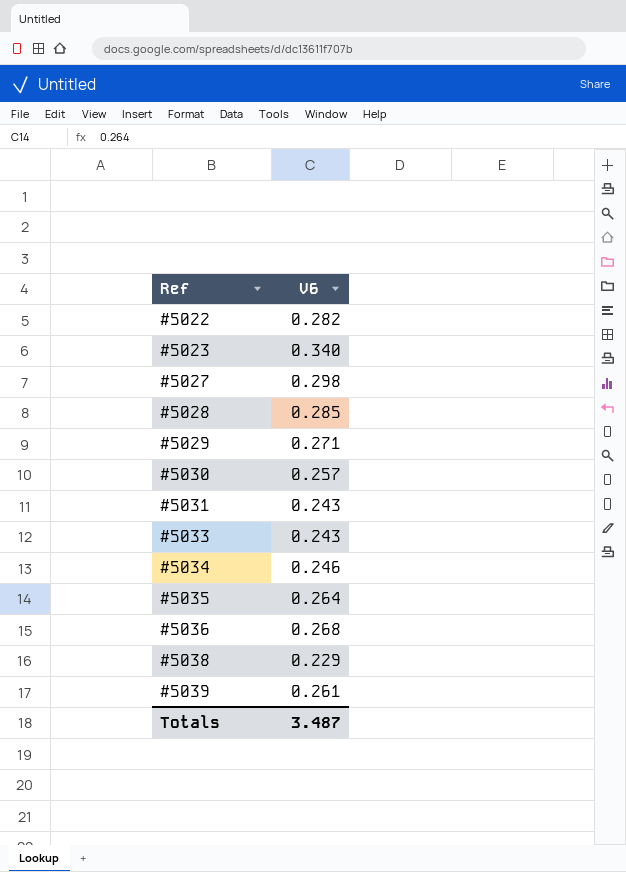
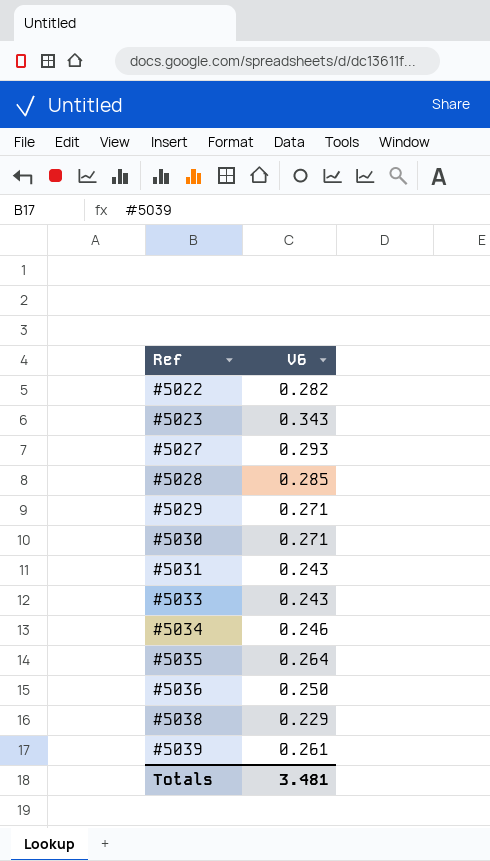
#5023 | V6: 0.340 -> 0.343
#5027 | V6: 0.298 -> 0.293
#5030 | V6: 0.257 -> 0.271
#5036 | V6: 0.268 -> 0.250
Totals | V6: 3.487 -> 3.481

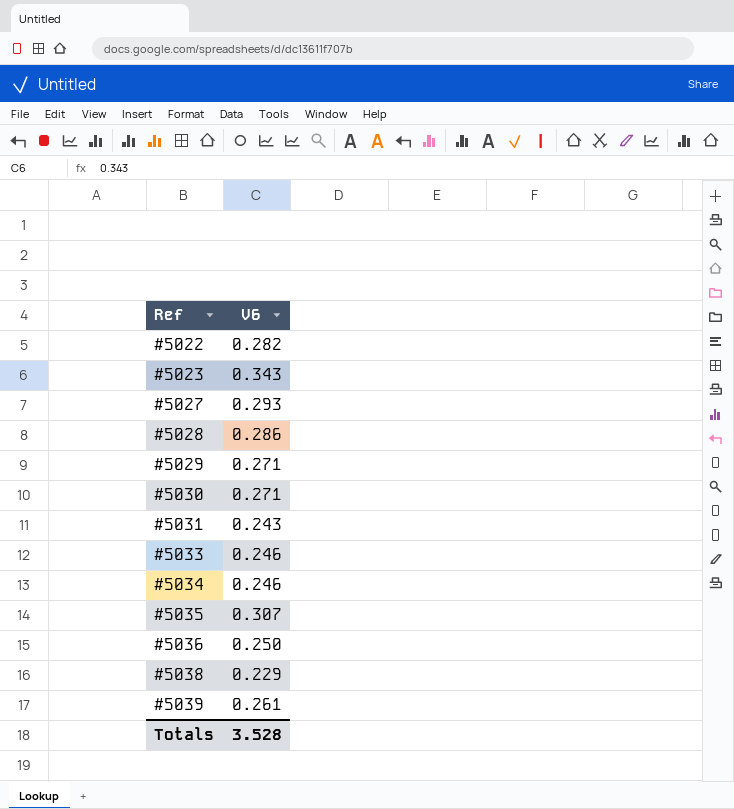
#5028 | V6: 0.285 -> 0.286
#5033 | V6: 0.243 -> 0.246
#5035 | V6: 0.264 -> 0.307
Totals | V6: 3.481 -> 3.528

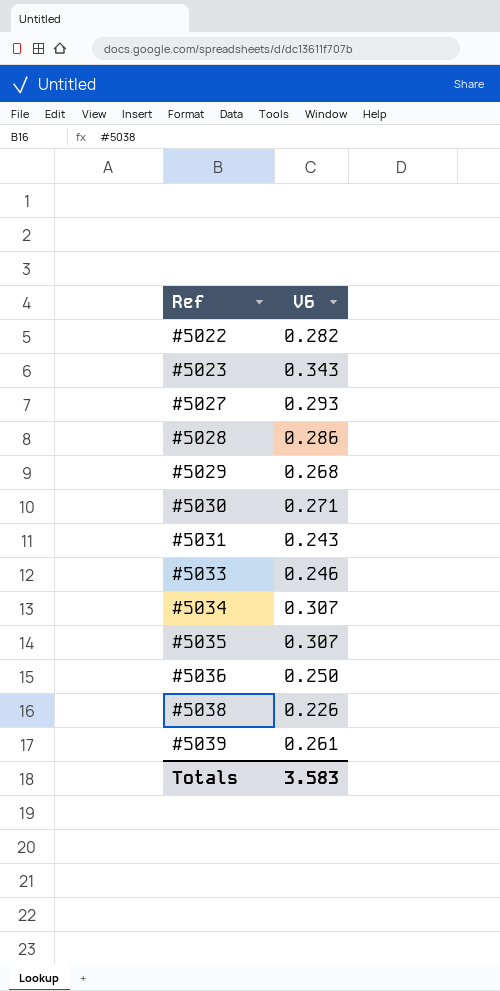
#5029 | V6: 0.271 -> 0.268
#5034 | V6: 0.246 -> 0.307
#5038 | V6: 0.229 -> 0.226
Totals | V6: 3.528 -> 3.583

